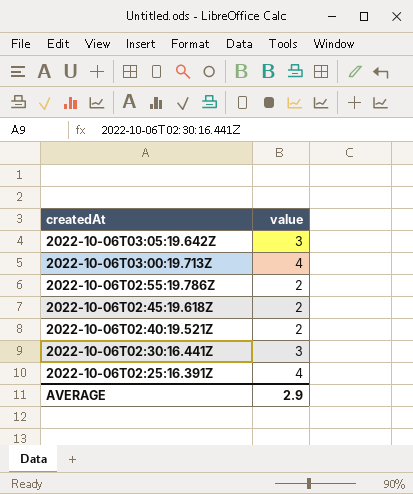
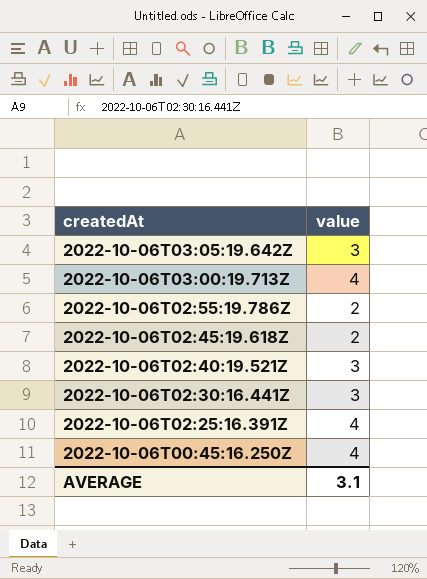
2022-10-06T02:40:19.521Z | value: 2 -> 3
row 2022-10-06T00:45:16.250Z: none -> 4
AVERAGE | value: 2.9 -> 3.1

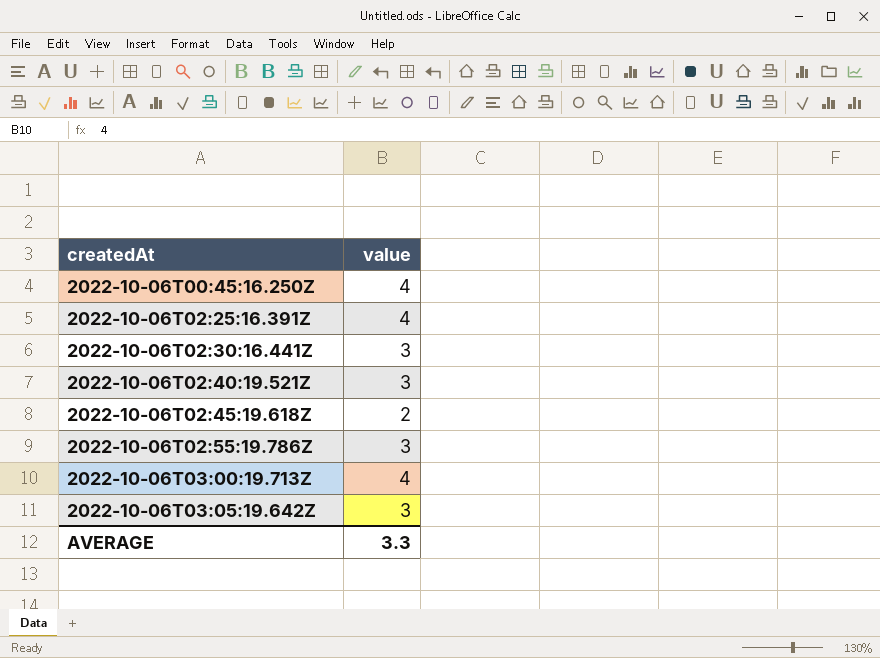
row order: createdAt descending -> createdAt ascending
2022-10-06T02:55:19.786Z | value: 2 -> 3
AVERAGE | value: 3.1 -> 3.3

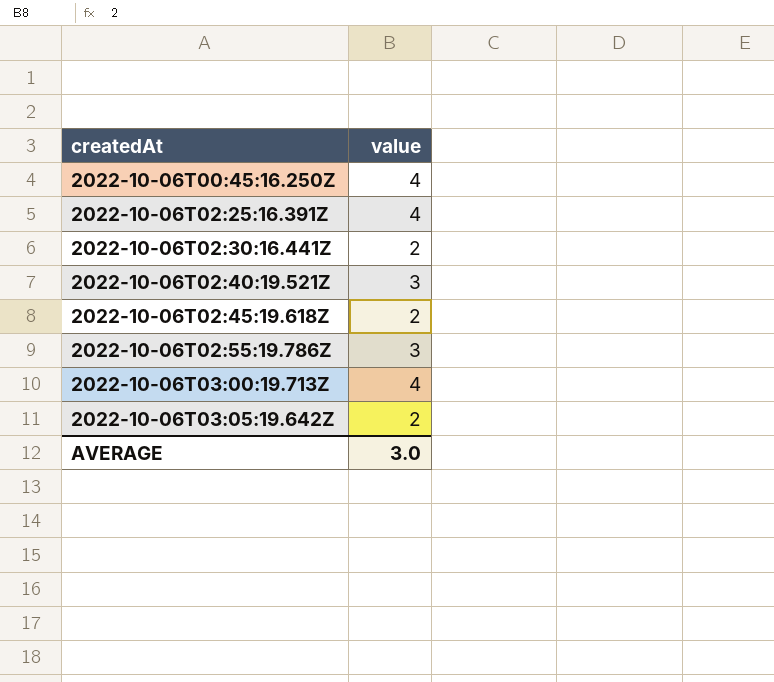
2022-10-06T02:30:16.441Z | value: 3 -> 2
2022-10-06T03:05:19.642Z | value: 3 -> 2
AVERAGE | value: 3.3 -> 3.0

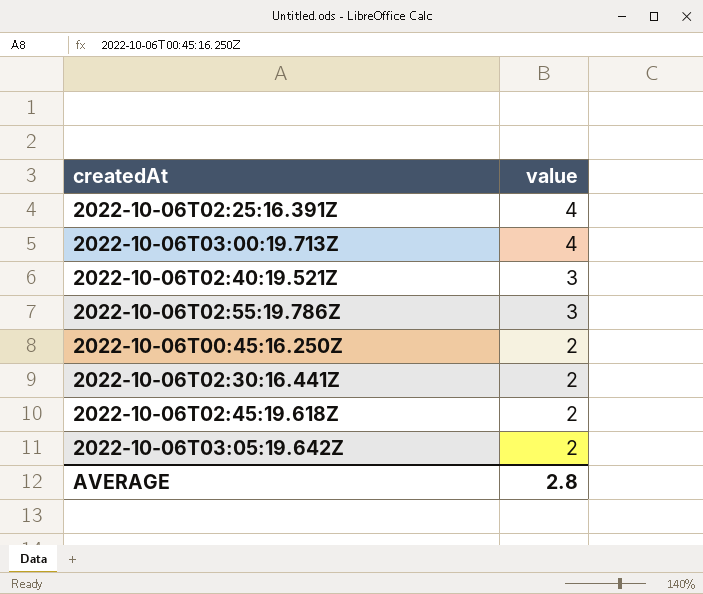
row order: createdAt ascending -> value descending
2022-10-06T00:45:16.250Z | value: 4 -> 2
AVERAGE | value: 3.0 -> 2.8

